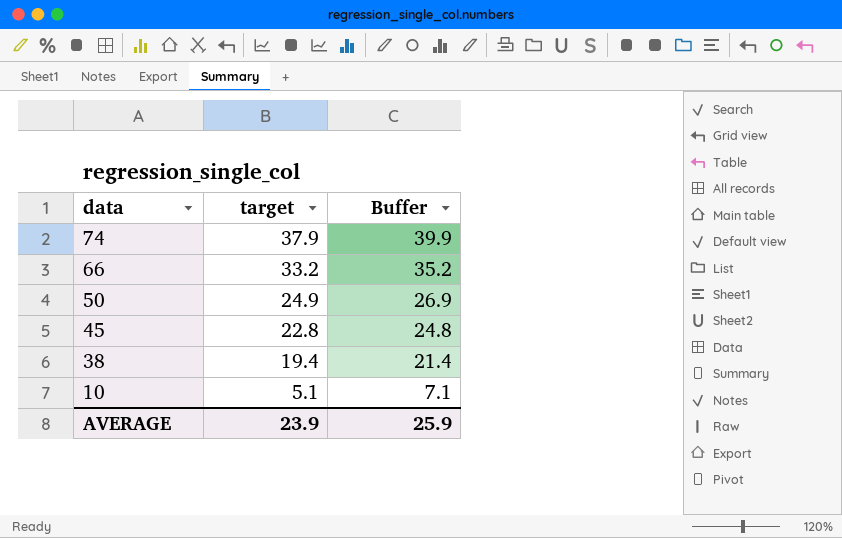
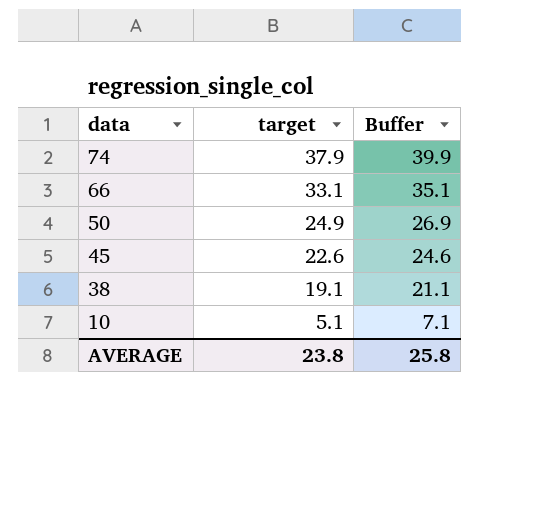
66 | target: 33.2 -> 33.1
66 | Buffer: 35.2 -> 35.1
45 | target: 22.8 -> 22.6
45 | Buffer: 24.8 -> 24.6
38 | target: 19.4 -> 19.1
38 | Buffer: 21.4 -> 21.1
AVERAGE | target: 23.9 -> 23.8
AVERAGE | Buffer: 25.9 -> 25.8

